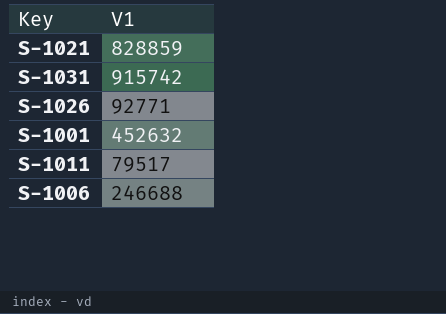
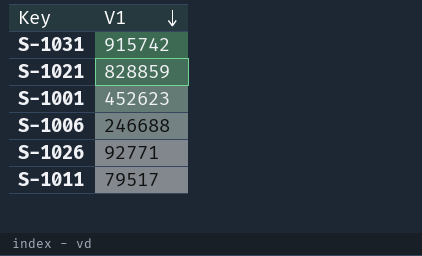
row order: none -> V1 descending
S-1001 | V1: 452632 -> 452623

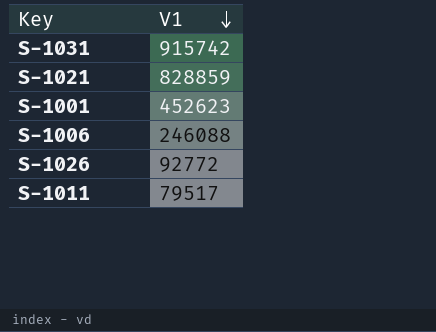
S-1006 | V1: 246688 -> 246088
S-1026 | V1: 92771 -> 92772

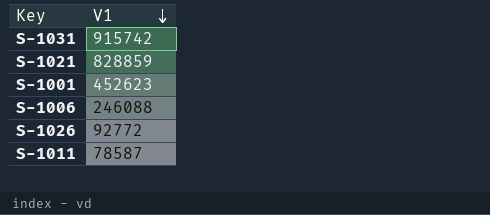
S-1011 | V1: 79517 -> 78587

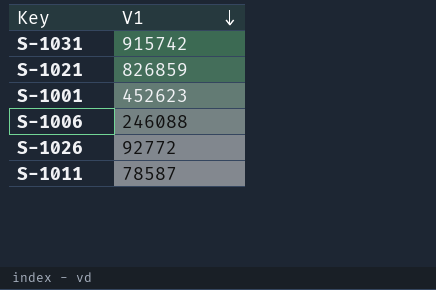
S-1021 | V1: 828859 -> 826859

